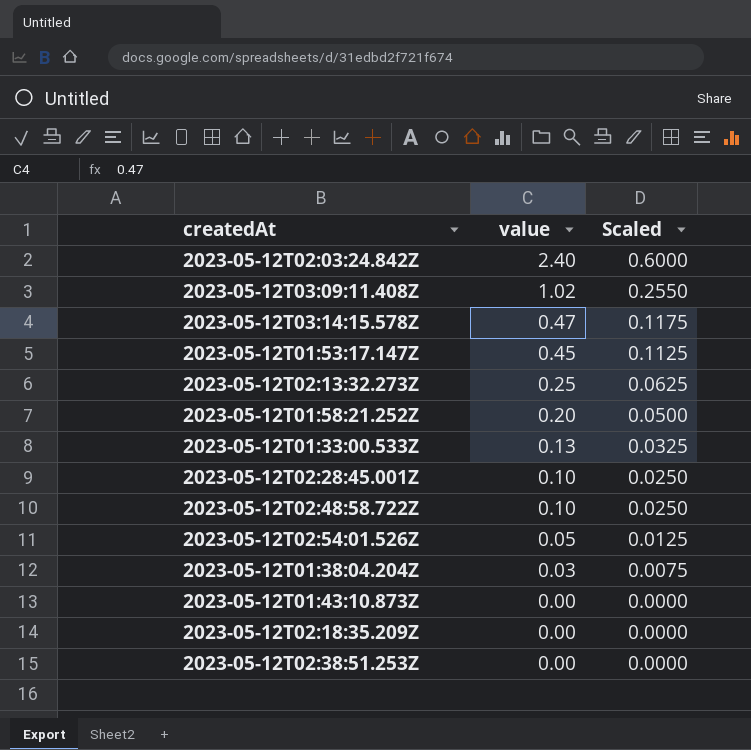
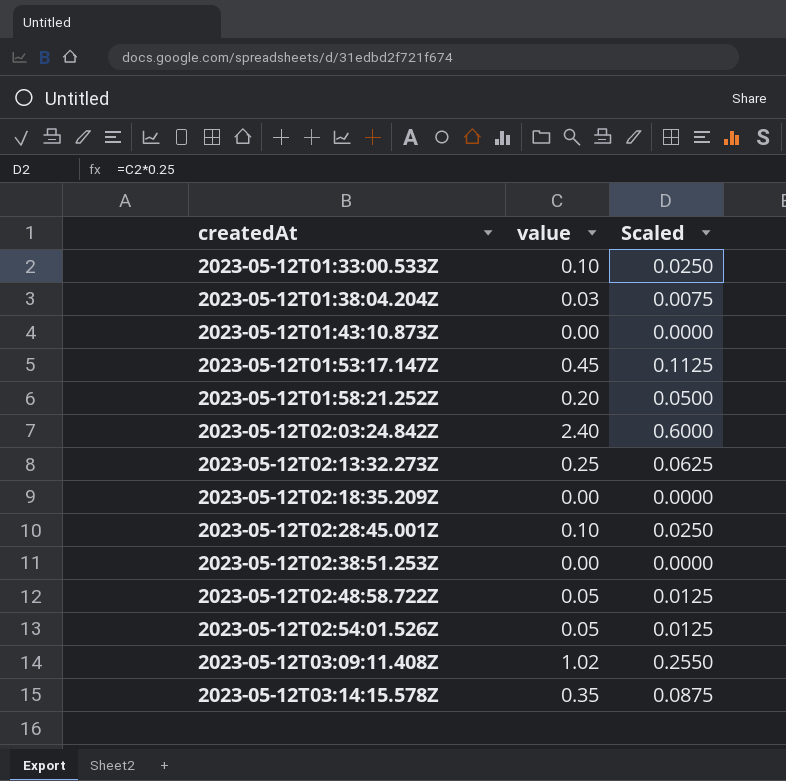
row order: value descending -> createdAt ascending
2023-05-12T01:33:00.533Z | value: 0.13 -> 0.10
2023-05-12T01:33:00.533Z | Scaled: 0.0325 -> 0.0250
2023-05-12T02:48:58.722Z | value: 0.10 -> 0.05
2023-05-12T02:48:58.722Z | Scaled: 0.0250 -> 0.0125
2023-05-12T03:14:15.578Z | value: 0.47 -> 0.35
2023-05-12T03:14:15.578Z | Scaled: 0.1175 -> 0.0875

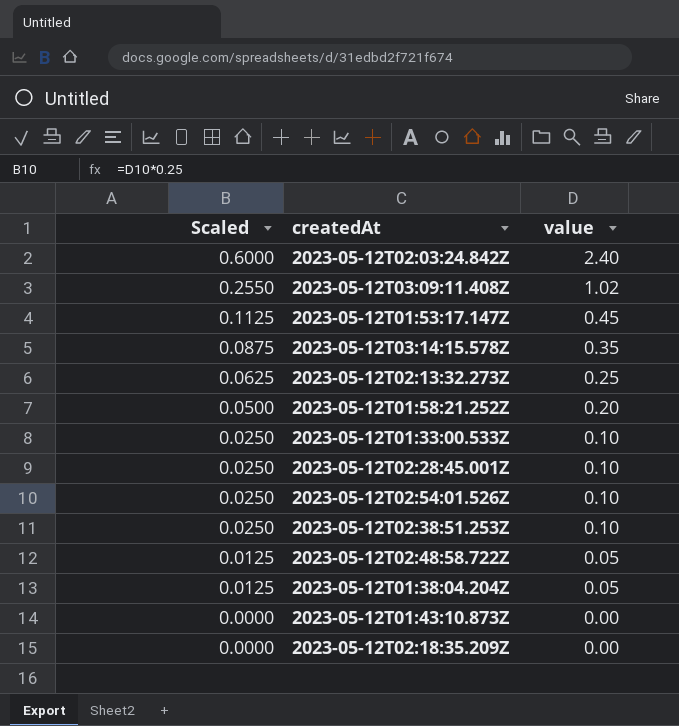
row order: createdAt ascending -> Scaled descending
column Scaled | position: 3 -> 1
2023-05-12T02:54:01.526Z | Scaled: 0.0125 -> 0.0250
2023-05-12T02:54:01.526Z | value: 0.05 -> 0.10
2023-05-12T02:38:51.253Z | Scaled: 0.0000 -> 0.0250
2023-05-12T02:38:51.253Z | value: 0.00 -> 0.10
2023-05-12T01:38:04.204Z | Scaled: 0.0075 -> 0.0125
2023-05-12T01:38:04.204Z | value: 0.03 -> 0.05

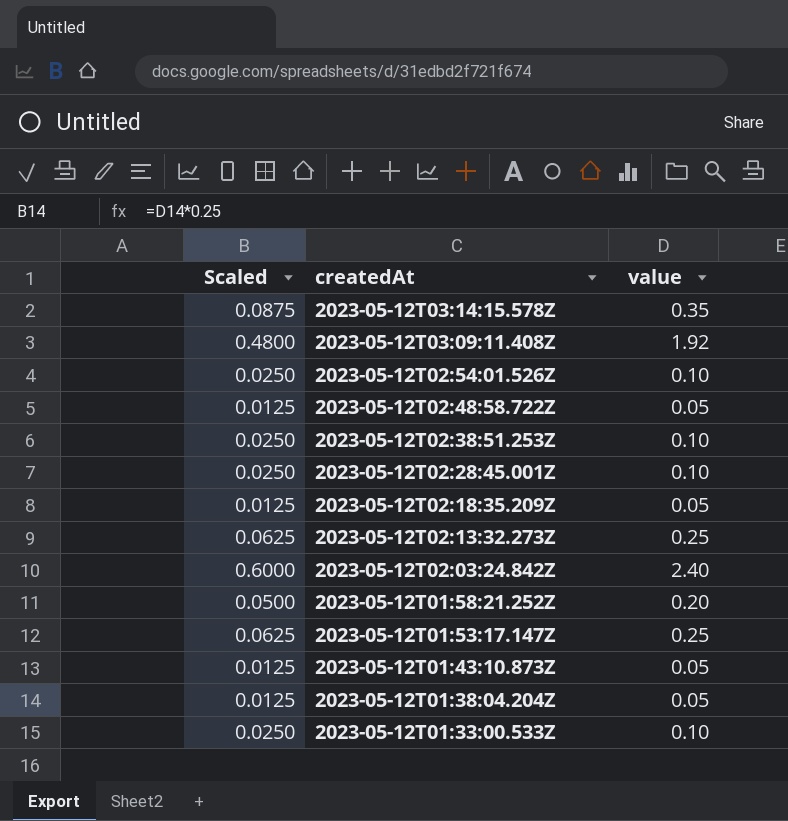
row order: Scaled descending -> createdAt descending
2023-05-12T03:09:11.408Z | Scaled: 0.2550 -> 0.4800
2023-05-12T03:09:11.408Z | value: 1.02 -> 1.92
2023-05-12T02:18:35.209Z | Scaled: 0.0000 -> 0.0125
2023-05-12T02:18:35.209Z | value: 0.00 -> 0.05
2023-05-12T01:53:17.147Z | Scaled: 0.1125 -> 0.0625
2023-05-12T01:53:17.147Z | value: 0.45 -> 0.25
2023-05-12T01:43:10.873Z | Scaled: 0.0000 -> 0.0125
2023-05-12T01:43:10.873Z | value: 0.00 -> 0.05

